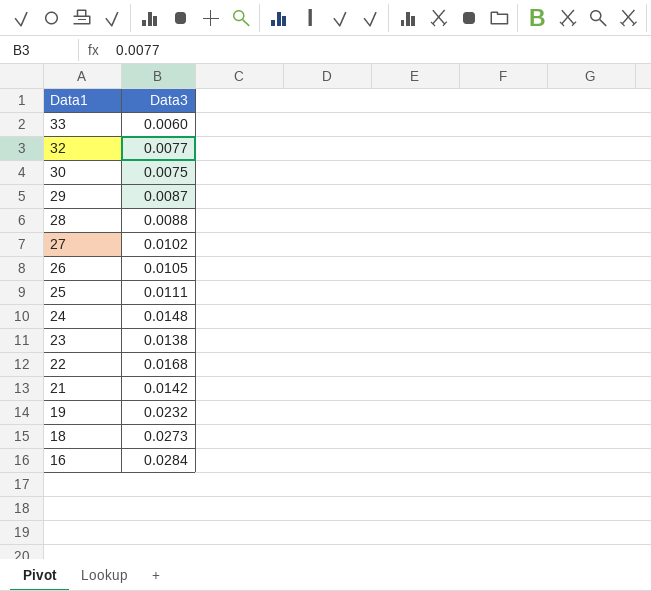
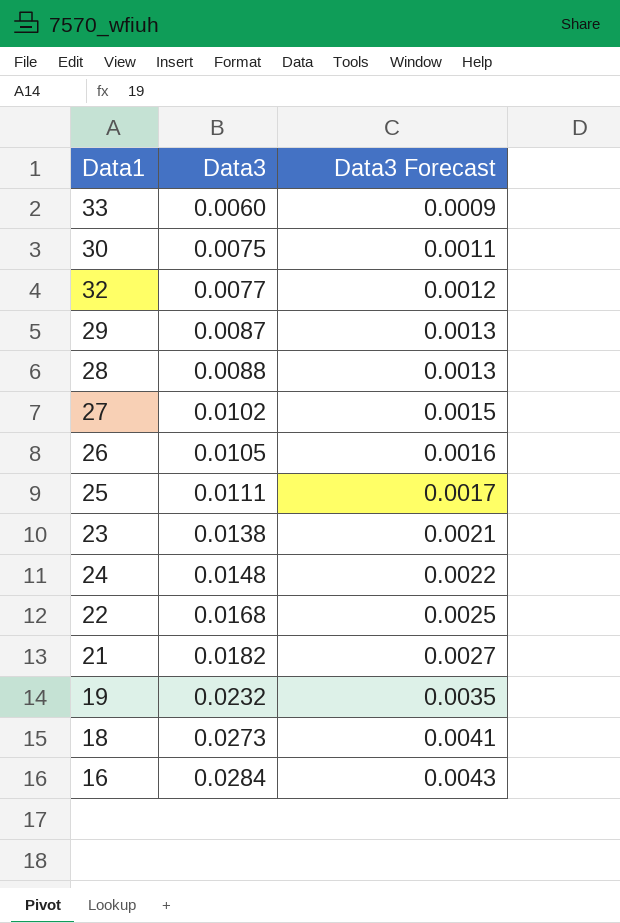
row order: Data1 descending -> Data3 ascending
column Data3 Forecast | formula: none -> [Data3] * 0.15
21 | Data3: 0.0142 -> 0.0182

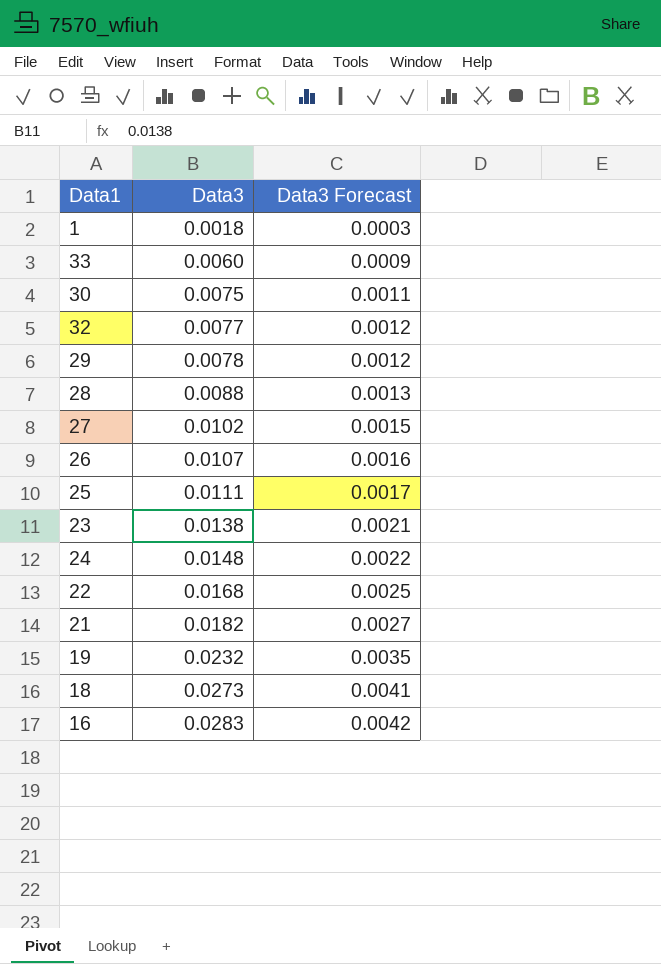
row 1: none -> 0.0018 | 0.0003
29 | Data3: 0.0087 -> 0.0078
29 | Data3 Forecast: 0.0013 -> 0.0012
26 | Data3: 0.0105 -> 0.0107
16 | Data3: 0.0284 -> 0.0283
16 | Data3 Forecast: 0.0043 -> 0.0042

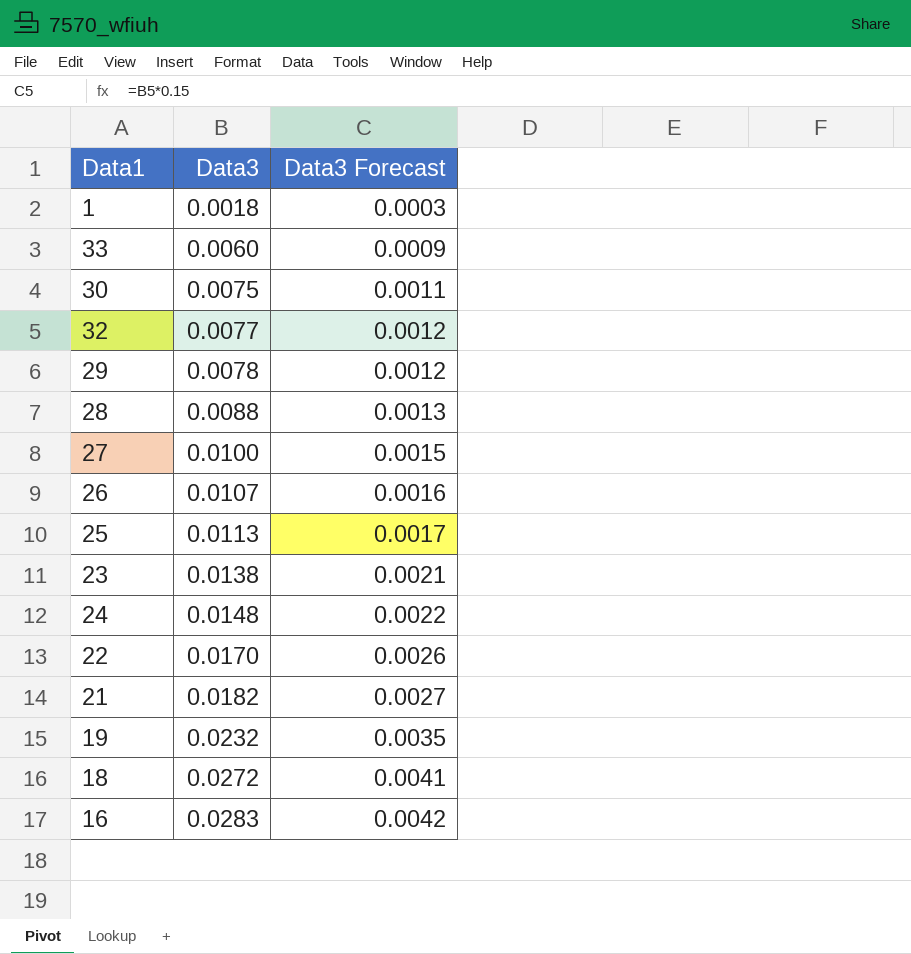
27 | Data3: 0.0102 -> 0.0100
25 | Data3: 0.0111 -> 0.0113
22 | Data3: 0.0168 -> 0.0170
22 | Data3 Forecast: 0.0025 -> 0.0026
18 | Data3: 0.0273 -> 0.0272

